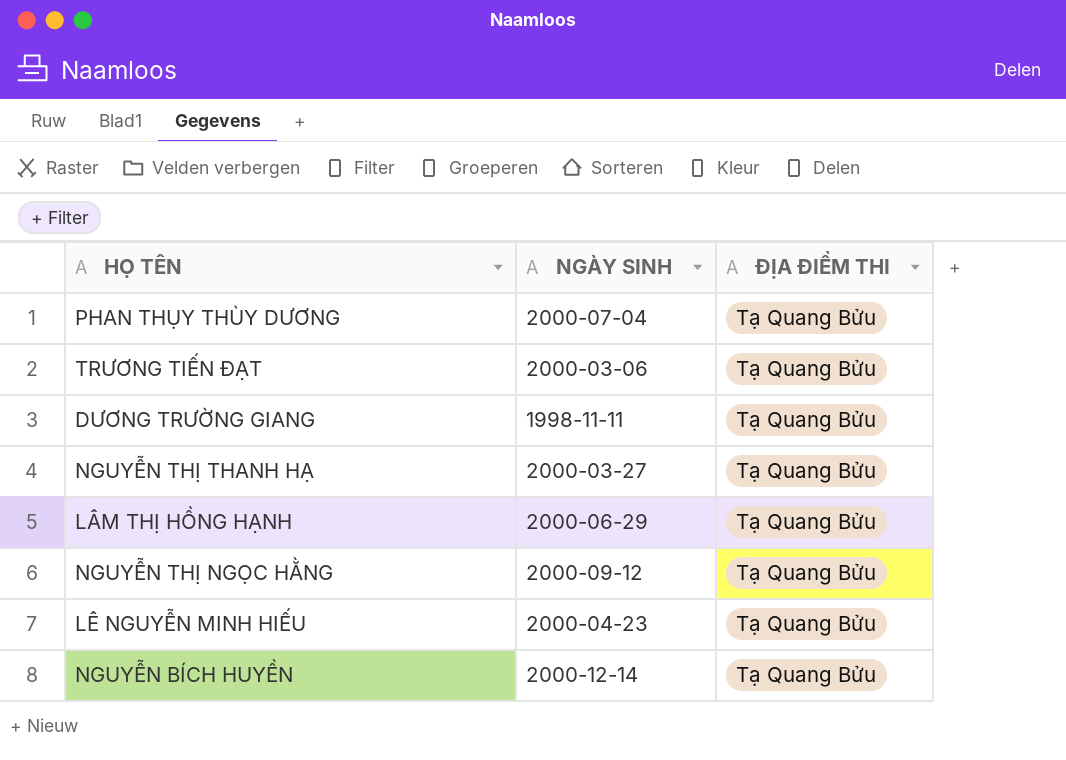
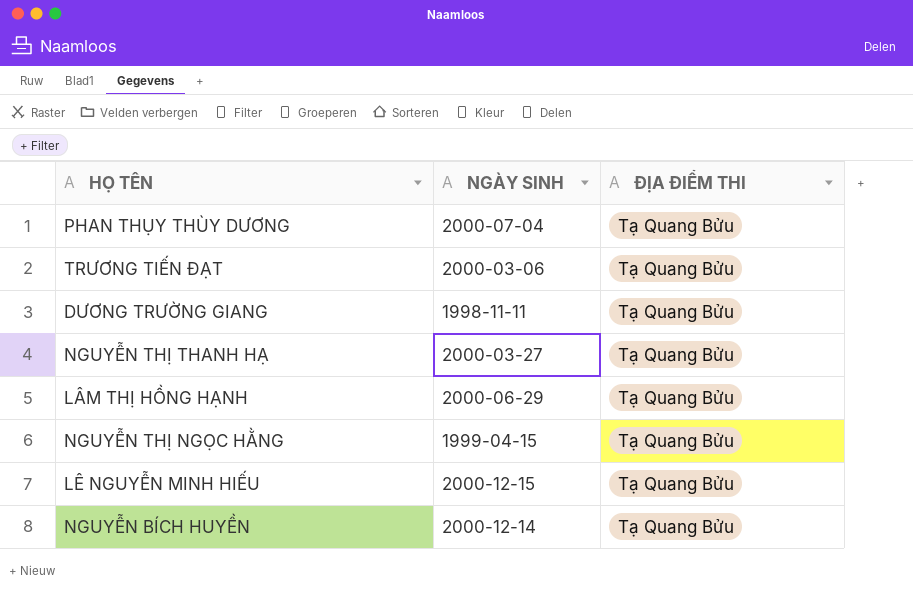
NGUYỄN THỊ NGỌC HẰNG | NGÀY SINH: 2000-09-12 -> 1999-04-15
LÊ NGUYỄN MINH HIẾU | NGÀY SINH: 2000-04-23 -> 2000-12-15

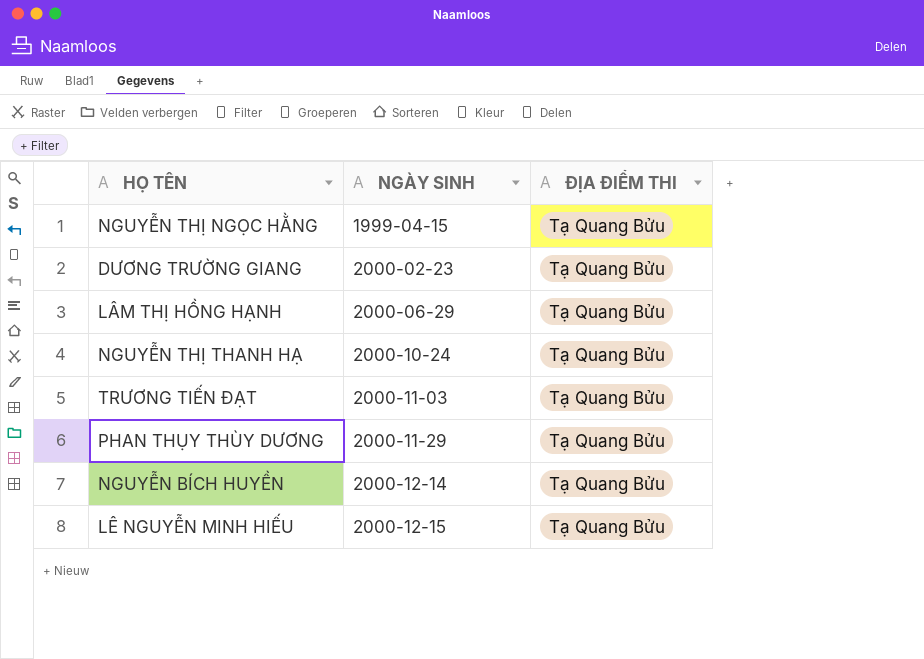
row order: none -> NGÀY SINH ascending
DƯƠNG TRƯỜNG GIANG | NGÀY SINH: 1998-11-11 -> 2000-02-23
NGUYỄN THỊ THANH HẠ | NGÀY SINH: 2000-03-27 -> 2000-10-24
TRƯƠNG TIẾN ĐẠT | NGÀY SINH: 2000-03-06 -> 2000-11-03
PHAN THỤY THÙY DƯƠNG | NGÀY SINH: 2000-07-04 -> 2000-11-29

